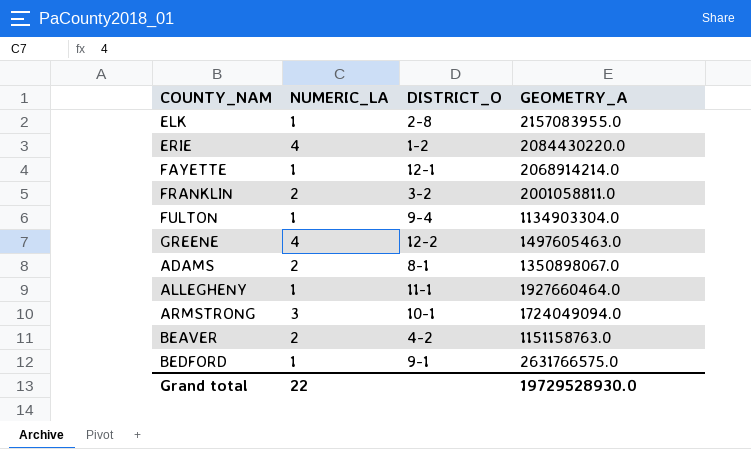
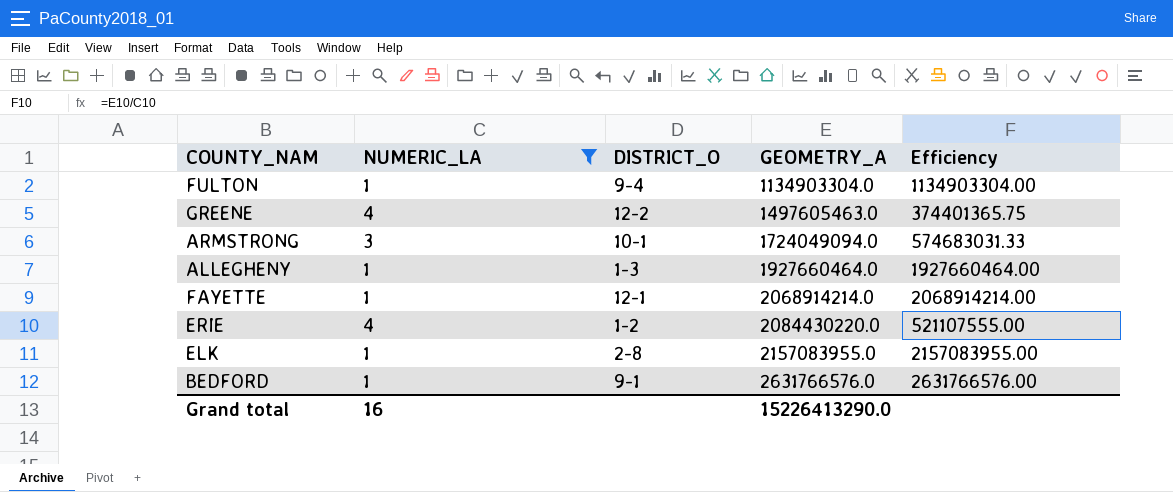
filter: none -> NUMERIC_LA != 2
row order: none -> GEOMETRY_A ascending
column Efficiency | formula: none -> [GEOMETRY_A] / [NUMERIC_LA]
ALLEGHENY | DISTRICT_O: 11-1 -> 1-3
BEDFORD | GEOMETRY_A: 2631766575.0 -> 2631766576.0
Grand total | NUMERIC_LA: 22 -> 16
Grand total | GEOMETRY_A: 19729528930.0 -> 15226413290.0

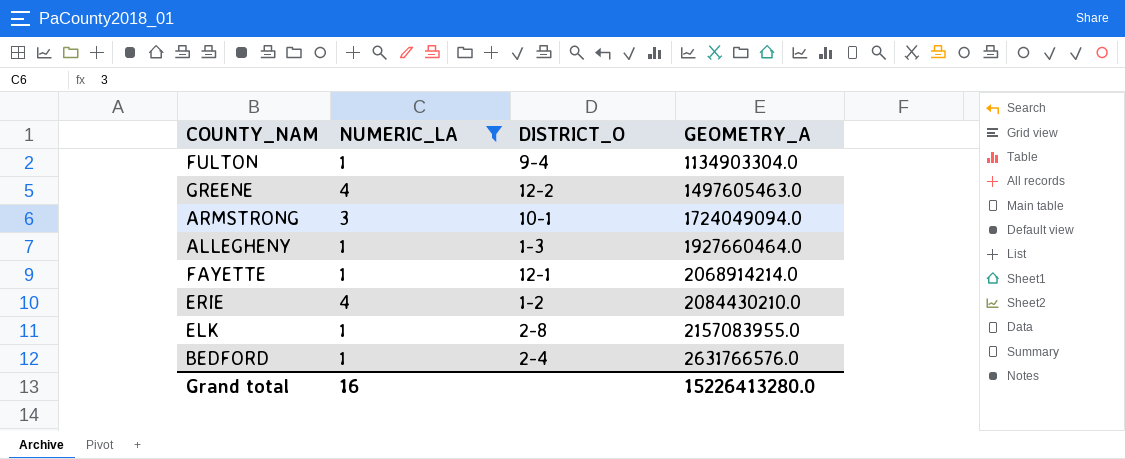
column Efficiency | formula: [GEOMETRY_A] / [NUMERIC_LA] -> none
ERIE | GEOMETRY_A: 2084430220.0 -> 2084430210.0
BEDFORD | DISTRICT_O: 9-1 -> 2-4
Grand total | GEOMETRY_A: 15226413290.0 -> 15226413280.0

